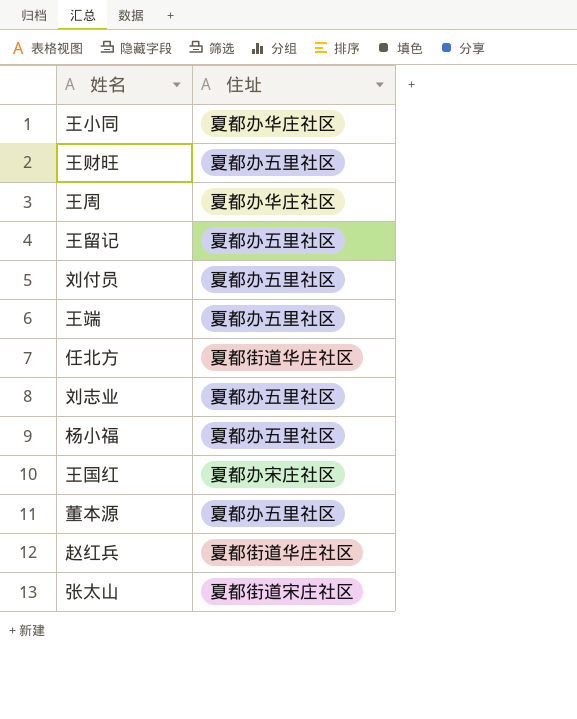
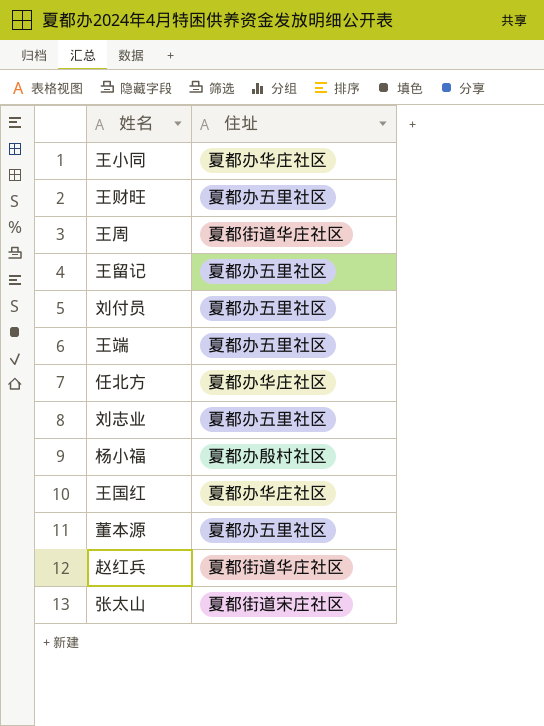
王周 | 住址: 夏都办华庄社区 -> 夏都街道华庄社区
任北方 | 住址: 夏都街道华庄社区 -> 夏都办华庄社区
杨小福 | 住址: 夏都办五里社区 -> 夏都办殷村社区
王国红 | 住址: 夏都办宋庄社区 -> 夏都办华庄社区

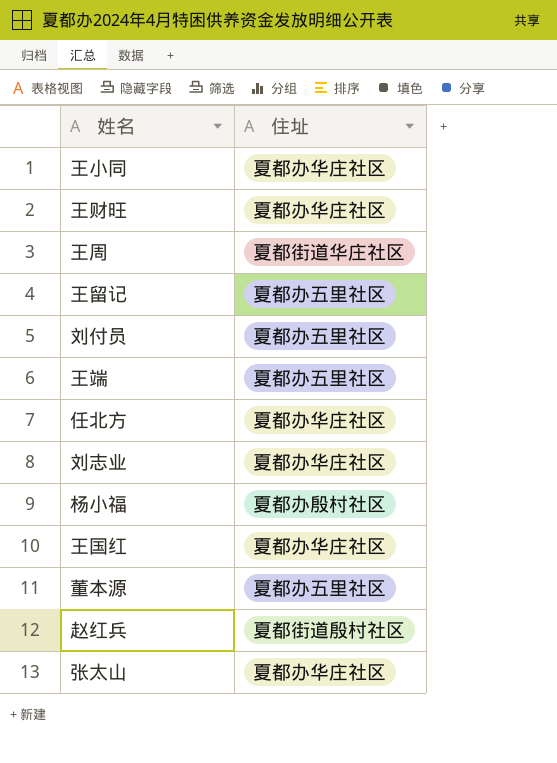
王财旺 | 住址: 夏都办五里社区 -> 夏都办华庄社区
刘志业 | 住址: 夏都办五里社区 -> 夏都办华庄社区
赵红兵 | 住址: 夏都街道华庄社区 -> 夏都街道殷村社区
张太山 | 住址: 夏都街道宋庄社区 -> 夏都办华庄社区

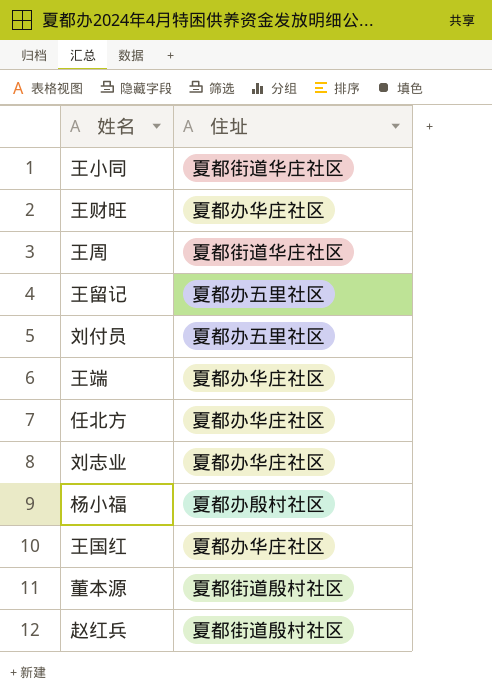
row 张太山: 夏都办华庄社区 -> none
王小同 | 住址: 夏都办华庄社区 -> 夏都街道华庄社区
王端 | 住址: 夏都办五里社区 -> 夏都办华庄社区
董本源 | 住址: 夏都办五里社区 -> 夏都街道殷村社区

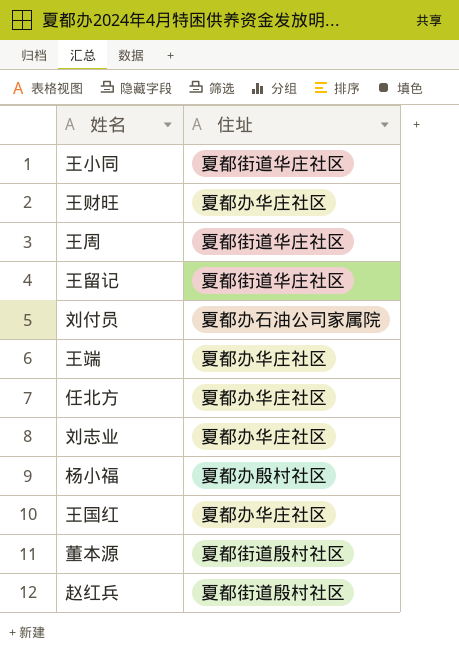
王留记 | 住址: 夏都办五里社区 -> 夏都街道华庄社区
刘付员 | 住址: 夏都办五里社区 -> 夏都办石油公司家属院

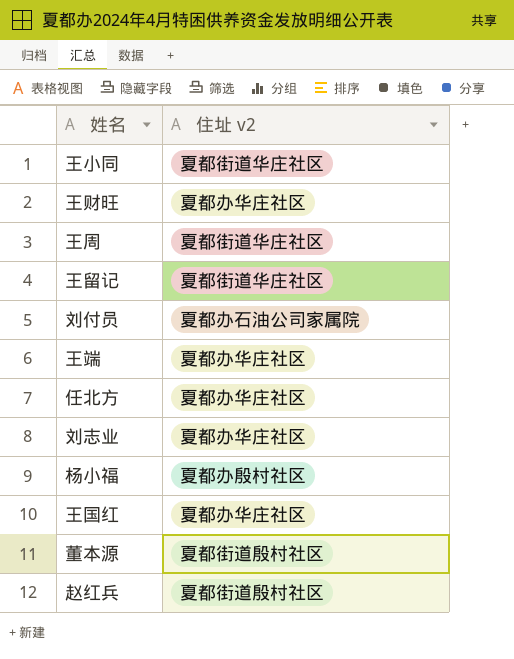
column name: 住址 -> 住址 v2

